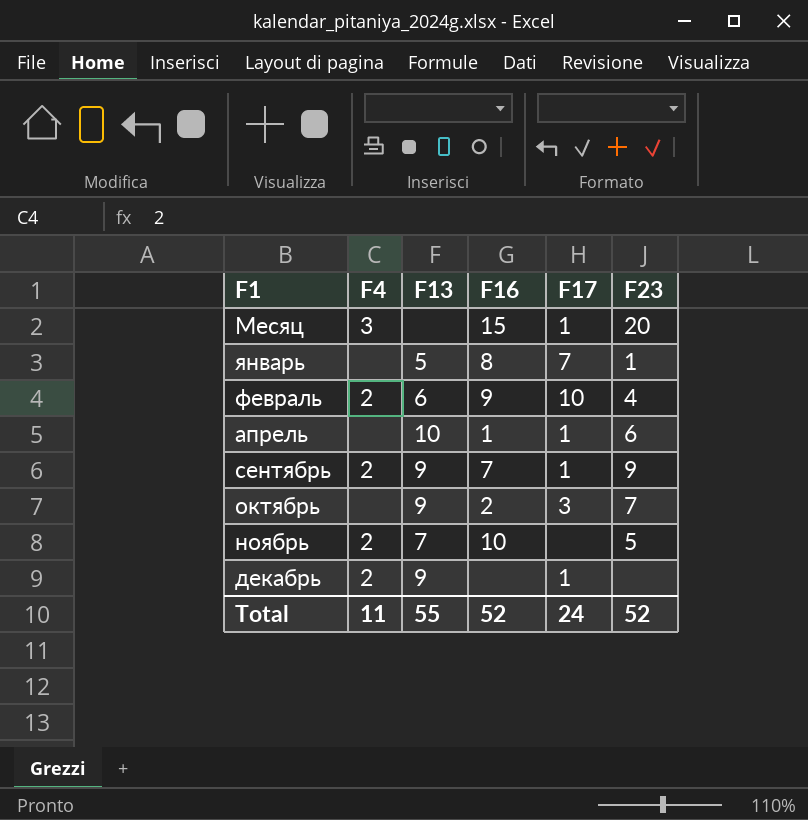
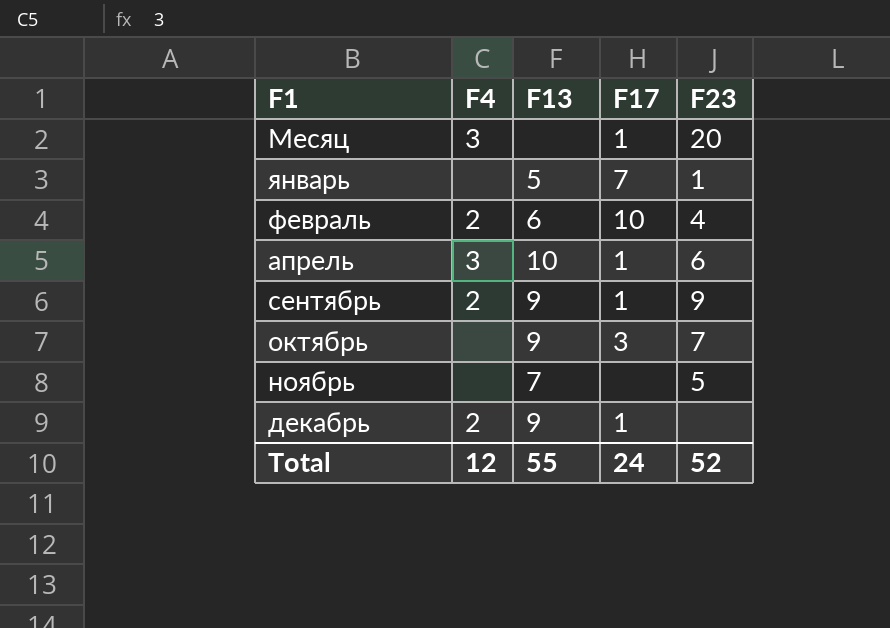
column F16 | position: 4 -> none
апрель | F4: none -> 3
ноябрь | F4: 2 -> none
Total | F4: 11 -> 12

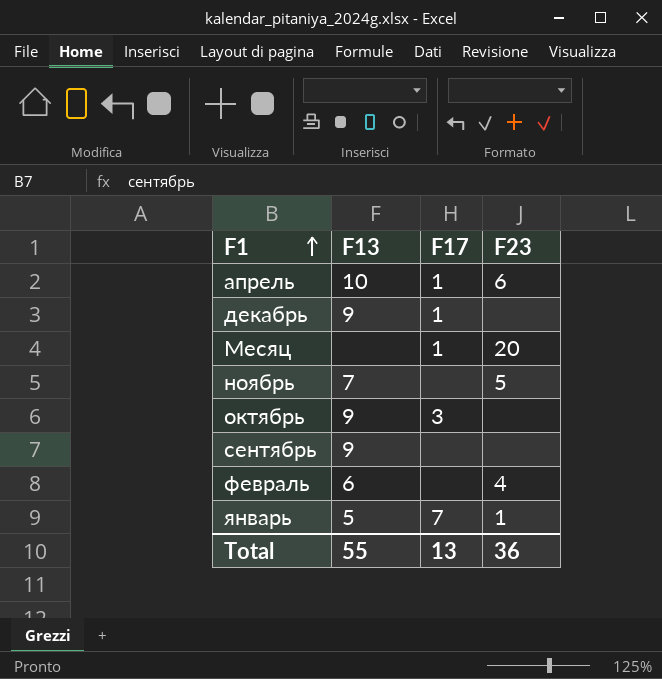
row order: none -> F1 ascending
column F4 | position: 2 -> none
октябрь | F23: 7 -> none
сентябрь | F17: 1 -> none
сентябрь | F23: 9 -> none
февраль | F17: 10 -> none
Total | F17: 24 -> 13
Total | F23: 52 -> 36

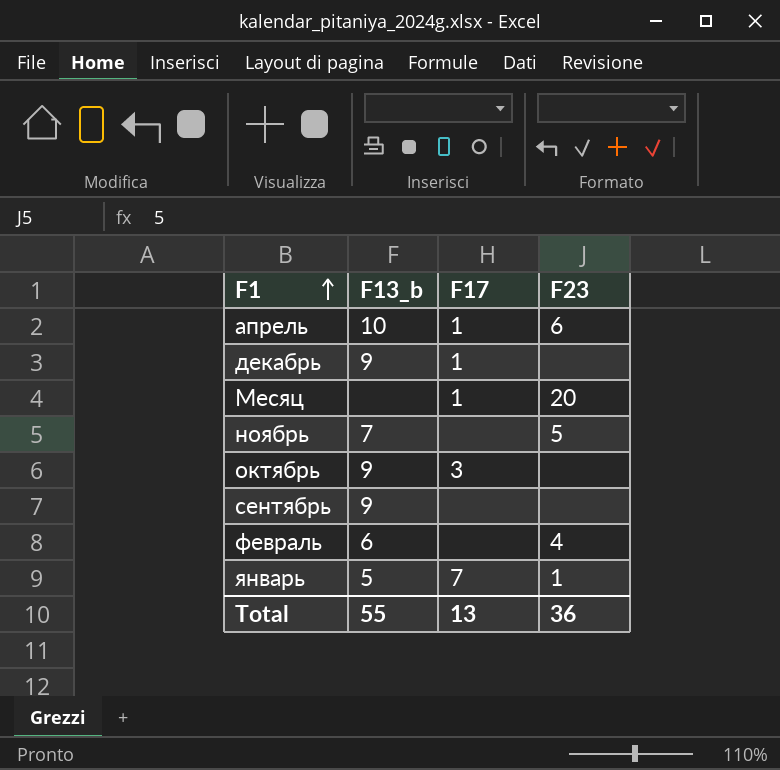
column name: F13 -> F13_b

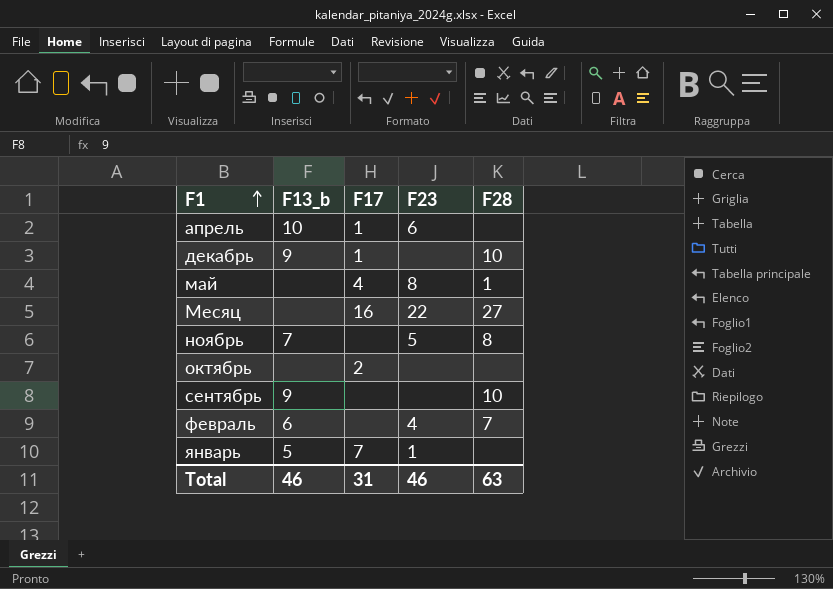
column F28 | position: none -> 5
row май: none -> none | 4 | 8 | 1
Месяц | F17: 1 -> 16
Месяц | F23: 20 -> 22
октябрь | F13_b: 9 -> none
октябрь | F17: 3 -> 2
Total | F13_b: 55 -> 46
Total | F17: 13 -> 31
Total | F23: 36 -> 46

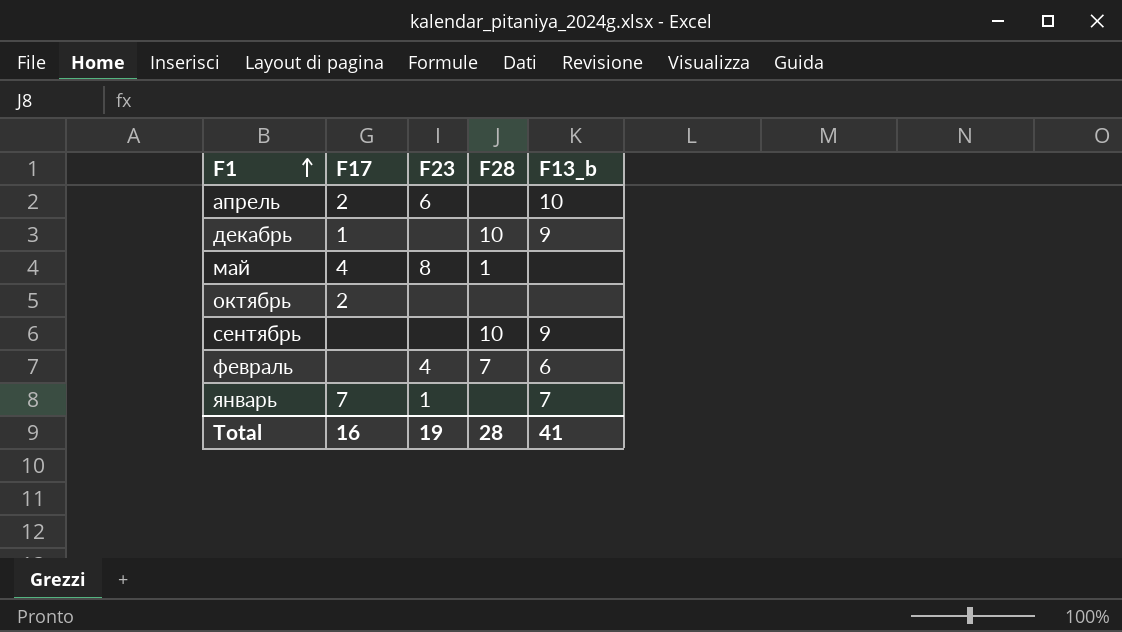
column F13_b | position: 2 -> 5
row Месяц: none | 16 | 22 | 27 -> none
row ноябрь: 7 | none | 5 | 8 -> none
апрель | F17: 1 -> 2
январь | F13_b: 5 -> 7
Total | F17: 31 -> 16
Total | F23: 46 -> 19
Total | F28: 63 -> 28
Total | F13_b: 46 -> 41

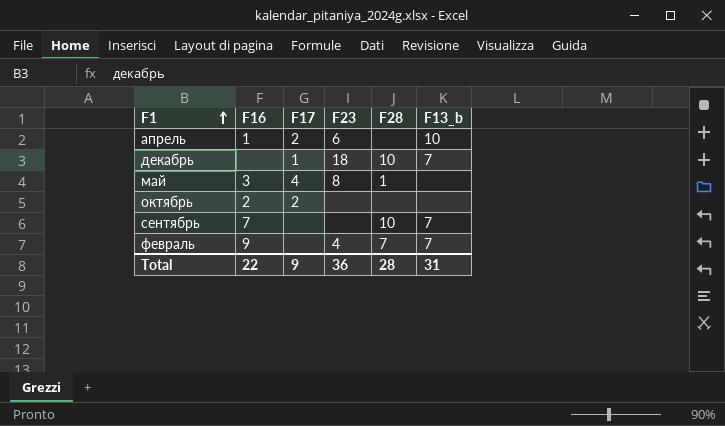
column F16 | position: none -> 2
row январь: 7 | 1 | none | 7 -> none
декабрь | F23: none -> 18
декабрь | F13_b: 9 -> 7
сентябрь | F13_b: 9 -> 7
февраль | F13_b: 6 -> 7
Total | F17: 16 -> 9
Total | F23: 19 -> 36
Total | F13_b: 41 -> 31

